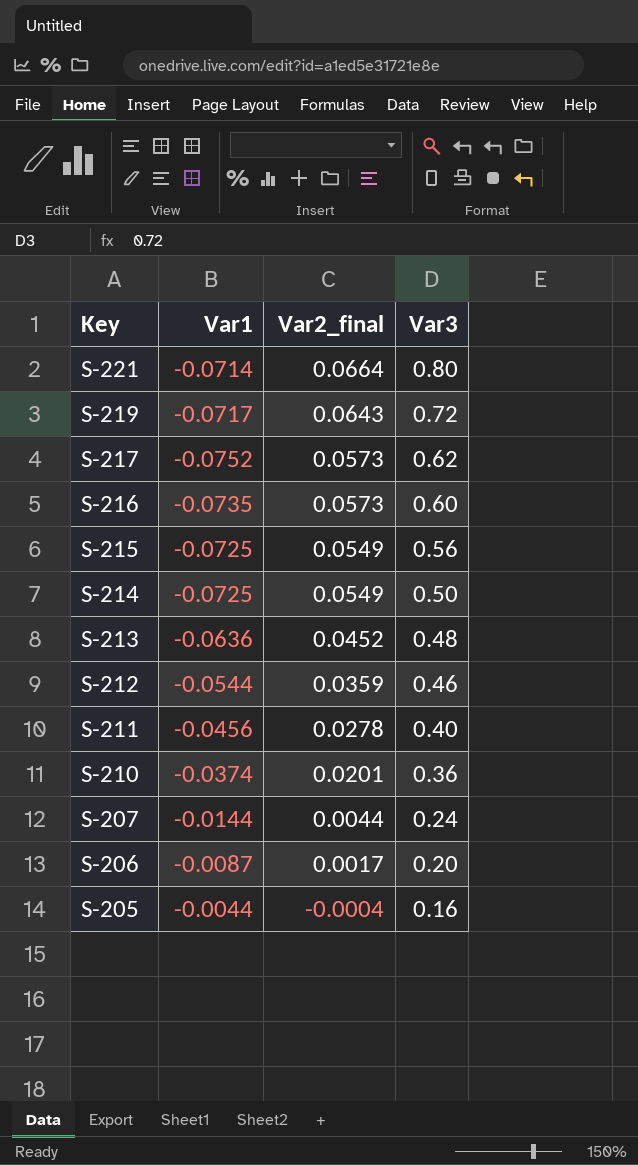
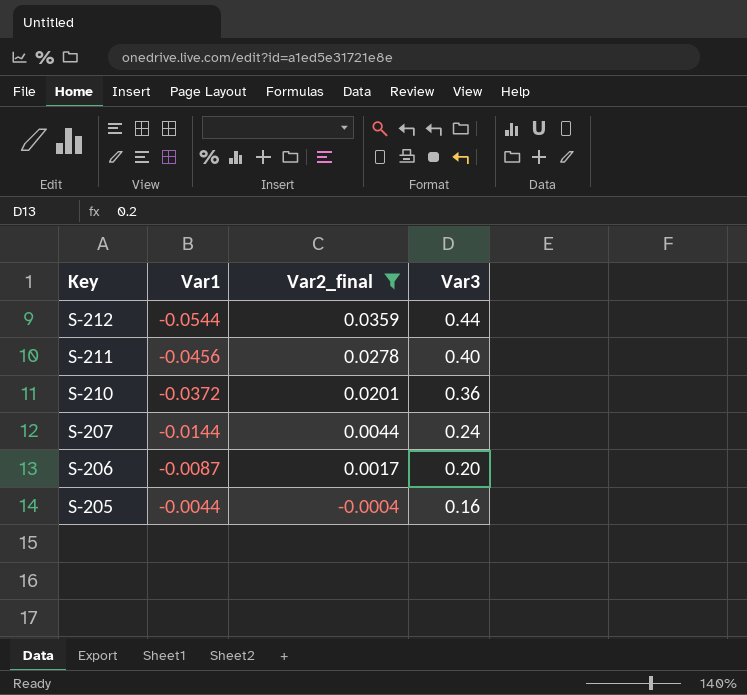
filter: none -> Var2_final <= 0.0359
S-212 | Var3: 0.46 -> 0.44
S-210 | Var1: -0.0374 -> -0.0372

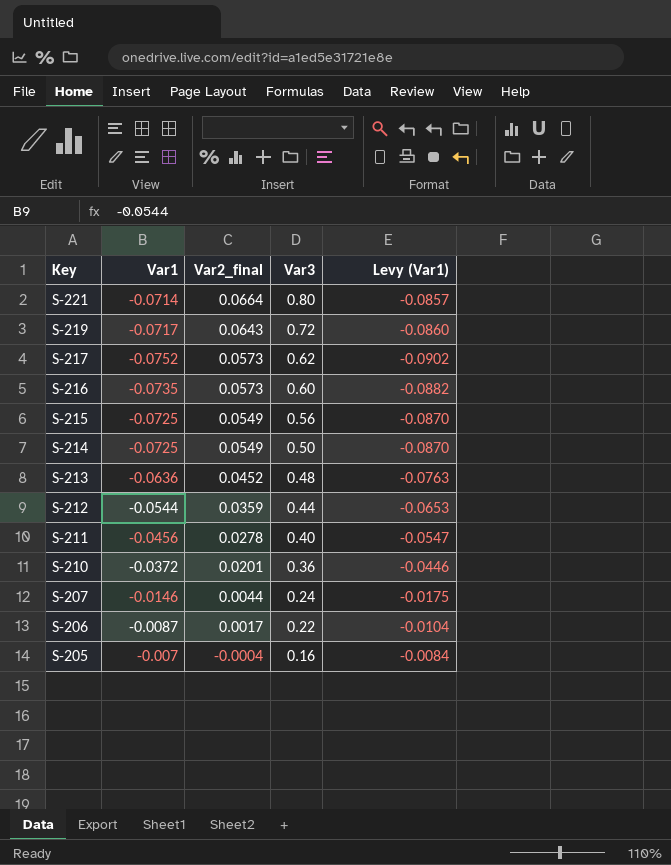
filter: Var2_final <= 0.0359 -> none
column Levy (Var1) | formula: none -> [Var1] * 1.2
S-207 | Var1: -0.0144 -> -0.0146
S-206 | Var3: 0.20 -> 0.22
S-205 | Var1: -0.0044 -> -0.007

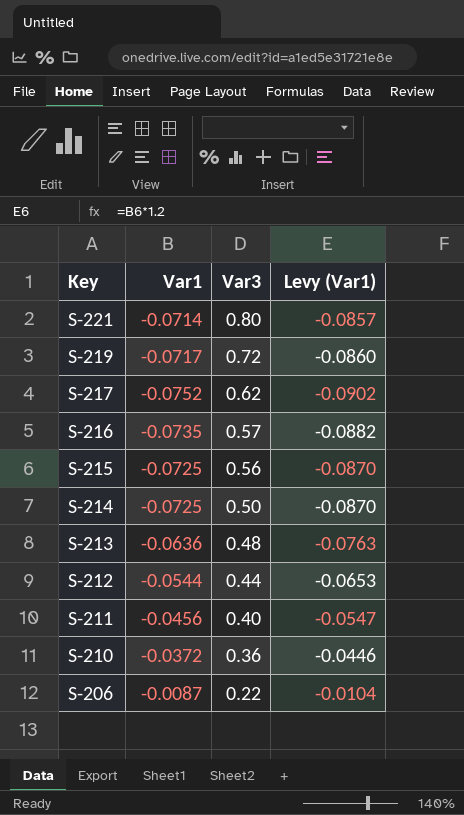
column Var2_final | position: 3 -> none
row S-207: -0.0146 | 0.0044 | 0.24 | -0.0175 -> none
row S-205: -0.007 | -0.0004 | 0.16 | -0.0084 -> none
S-216 | Var3: 0.60 -> 0.57

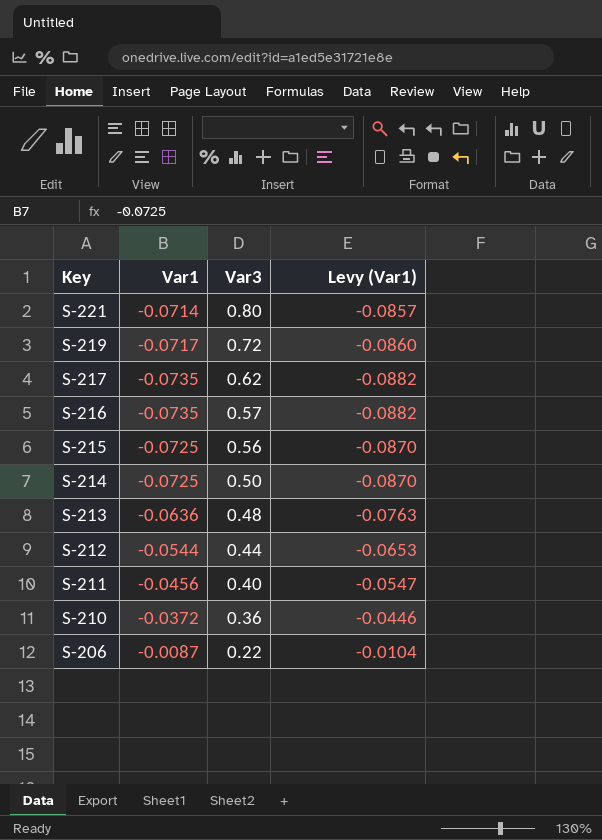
S-217 | Var1: -0.0752 -> -0.0735
S-217 | Levy (Var1): -0.0902 -> -0.0882

